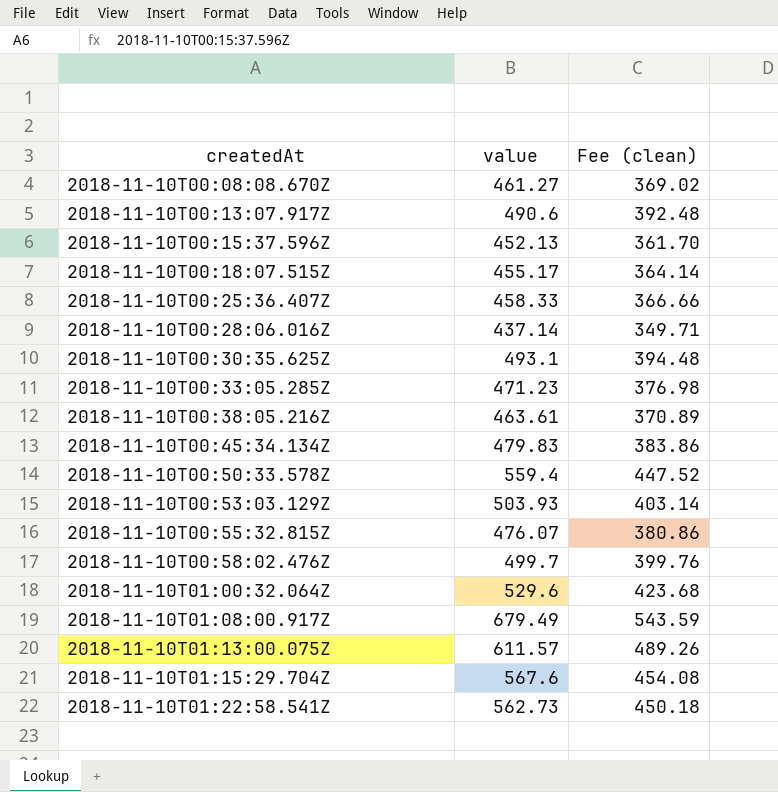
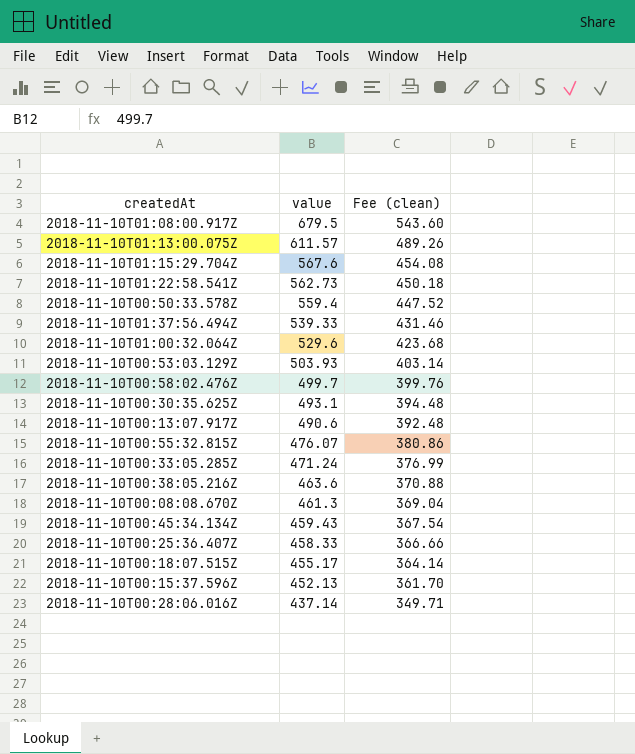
row order: createdAt ascending -> value descending
2018-11-10T01:08:00.917Z | value: 679.49 -> 679.5
2018-11-10T01:08:00.917Z | Fee (clean): 543.59 -> 543.60
row 2018-11-10T01:37:56.494Z: none -> 539.33 | 431.46
2018-11-10T00:33:05.285Z | value: 471.23 -> 471.24
2018-11-10T00:33:05.285Z | Fee (clean): 376.98 -> 376.99
2018-11-10T00:38:05.216Z | value: 463.61 -> 463.6
2018-11-10T00:38:05.216Z | Fee (clean): 370.89 -> 370.88
2018-11-10T00:08:08.670Z | value: 461.27 -> 461.3
2018-11-10T00:08:08.670Z | Fee (clean): 369.02 -> 369.04
2018-11-10T00:45:34.134Z | value: 479.83 -> 459.43
2018-11-10T00:45:34.134Z | Fee (clean): 383.86 -> 367.54

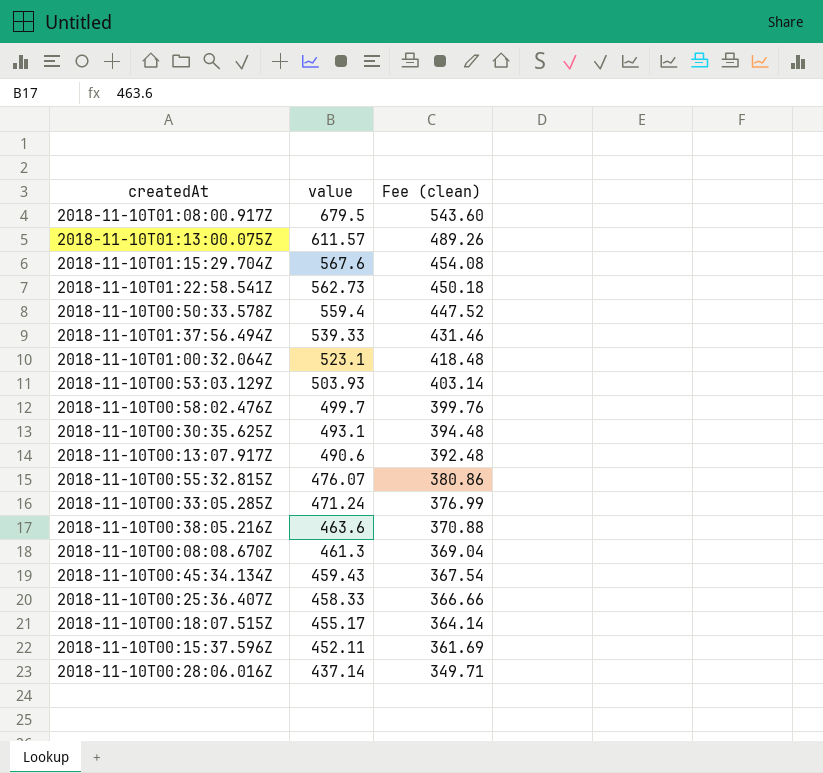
2018-11-10T01:00:32.064Z | value: 529.6 -> 523.1
2018-11-10T01:00:32.064Z | Fee (clean): 423.68 -> 418.48
2018-11-10T00:15:37.596Z | value: 452.13 -> 452.11
2018-11-10T00:15:37.596Z | Fee (clean): 361.70 -> 361.69

